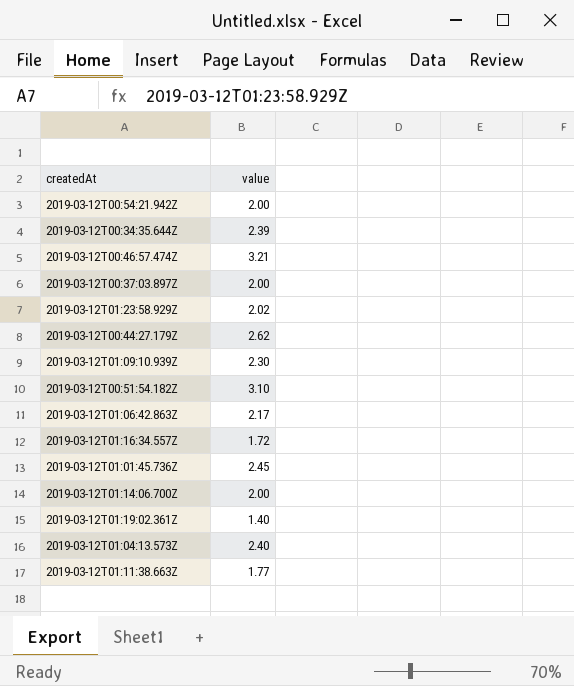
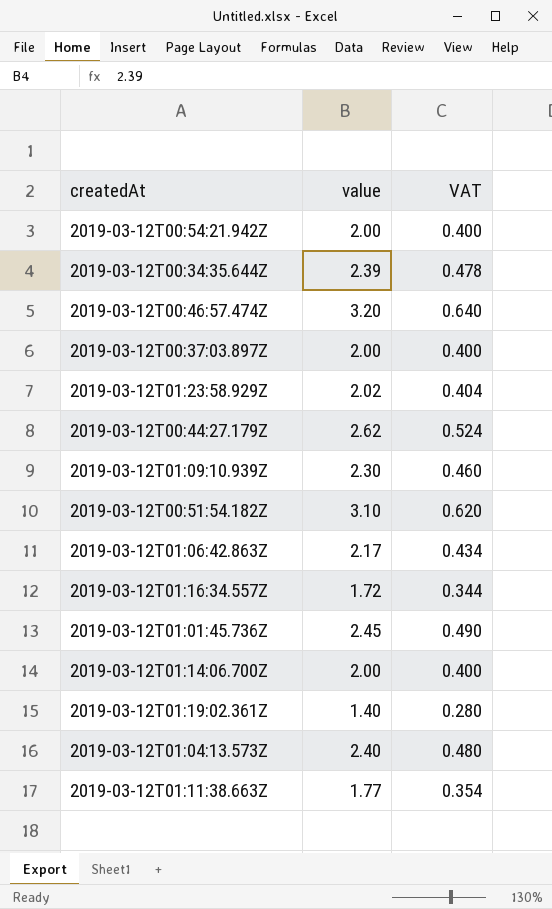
column VAT | formula: none -> [value] * 0.2
2019-03-12T00:46:57.474Z | value: 3.21 -> 3.20

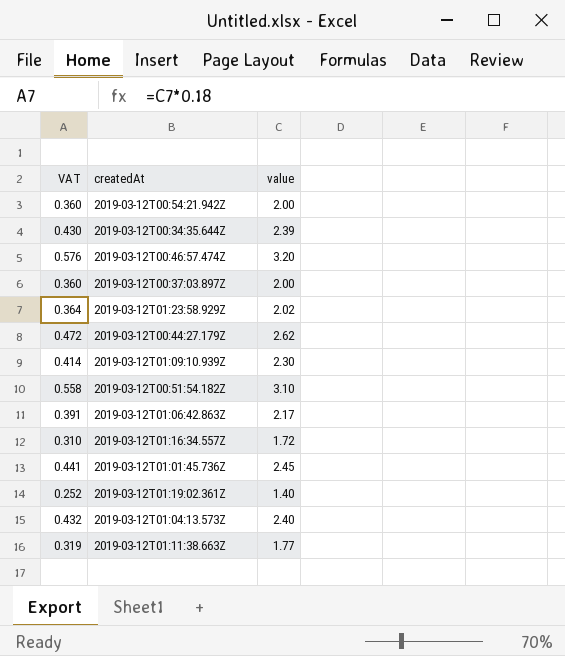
column VAT | formula: [value] * 0.2 -> [value] * 0.18
column VAT | position: 3 -> 1
row 2019-03-12T01:14:06.700Z: 2.00 | 0.400 -> none

